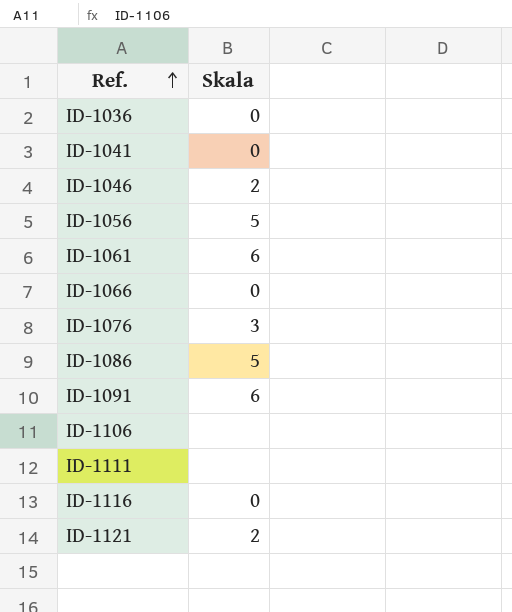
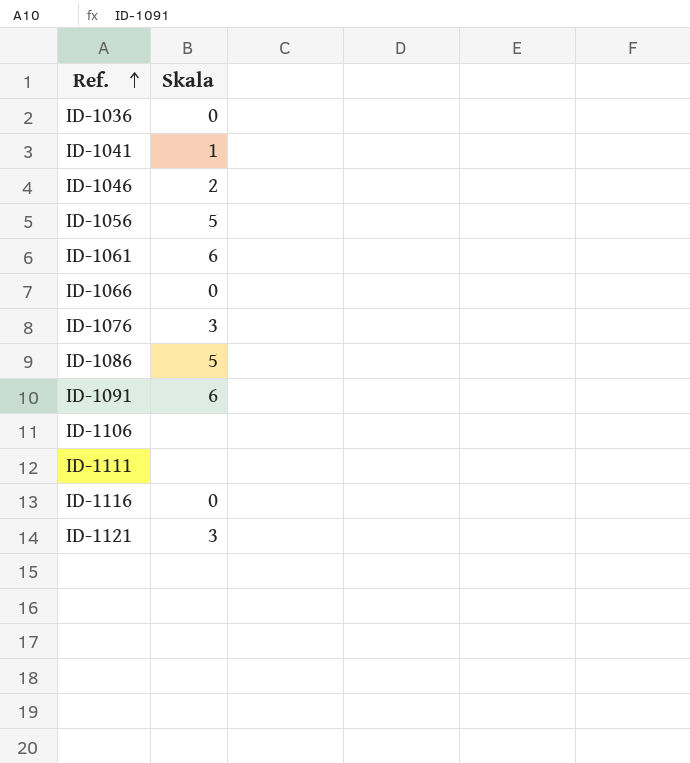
ID-1041 | Skala: 0 -> 1
ID-1121 | Skala: 2 -> 3

